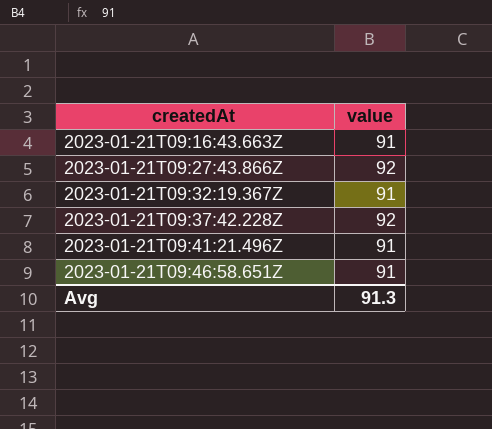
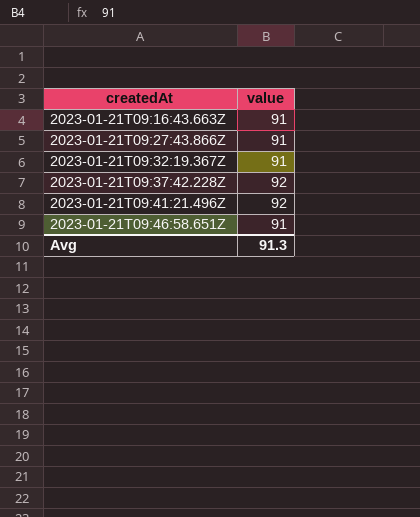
2023-01-21T09:27:43.866Z | value: 92 -> 91
2023-01-21T09:41:21.496Z | value: 91 -> 92

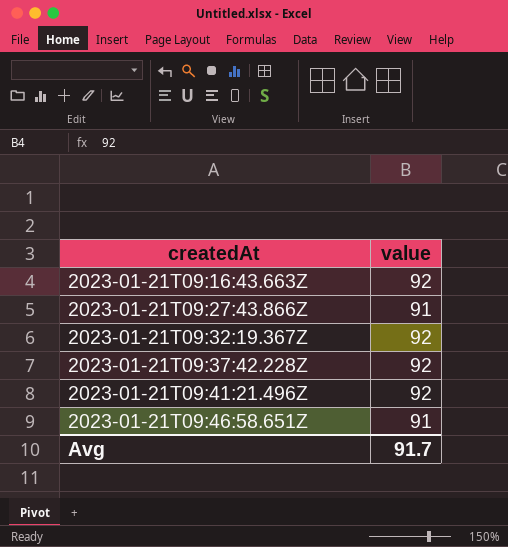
2023-01-21T09:16:43.663Z | value: 91 -> 92
2023-01-21T09:32:19.367Z | value: 91 -> 92
Avg | value: 91.3 -> 91.7

